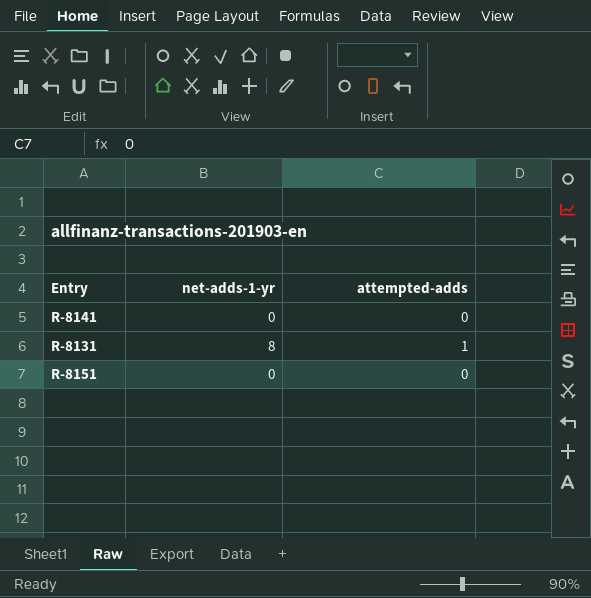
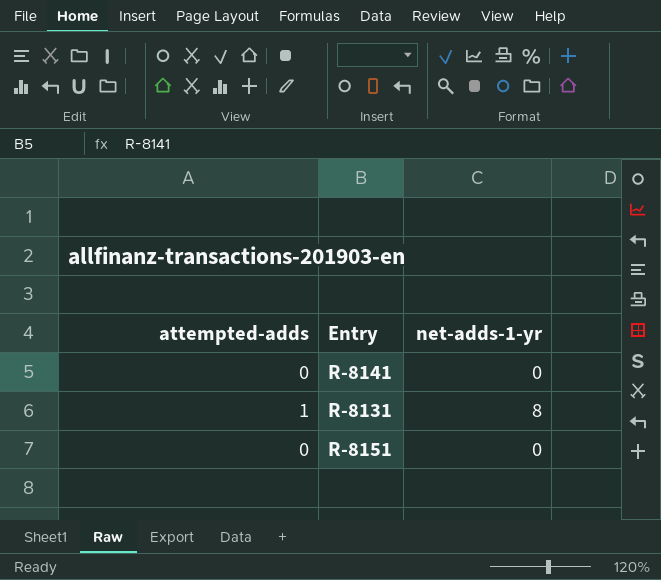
column attempted-adds | position: 3 -> 1

